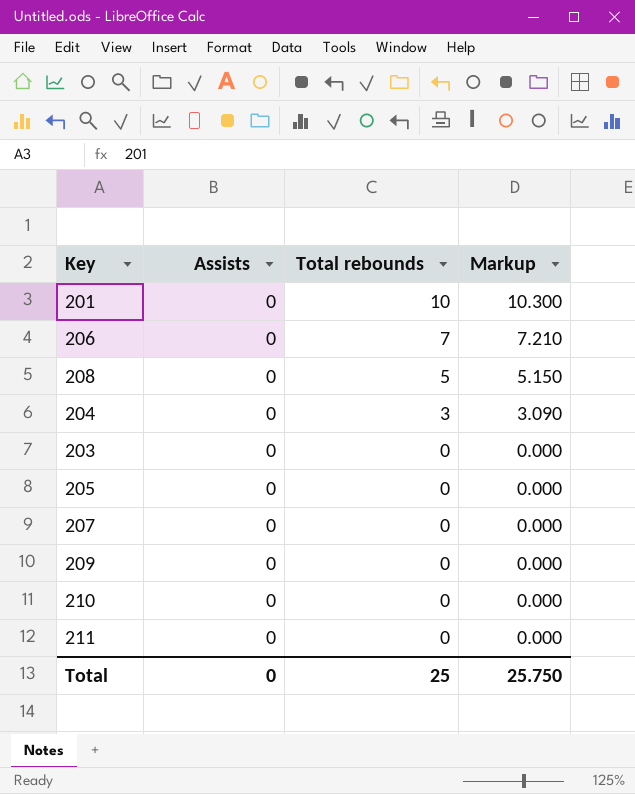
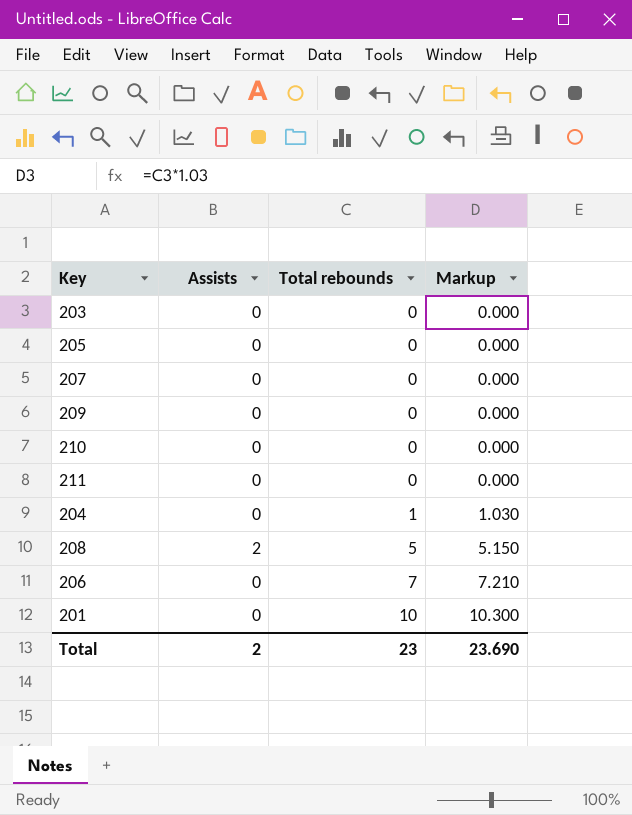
row order: Total rebounds descending -> Total rebounds ascending
204 | Total rebounds: 3 -> 1
204 | Markup: 3.090 -> 1.030
208 | Assists: 0 -> 2
Total | Assists: 0 -> 2
Total | Total rebounds: 25 -> 23
Total | Markup: 25.750 -> 23.690

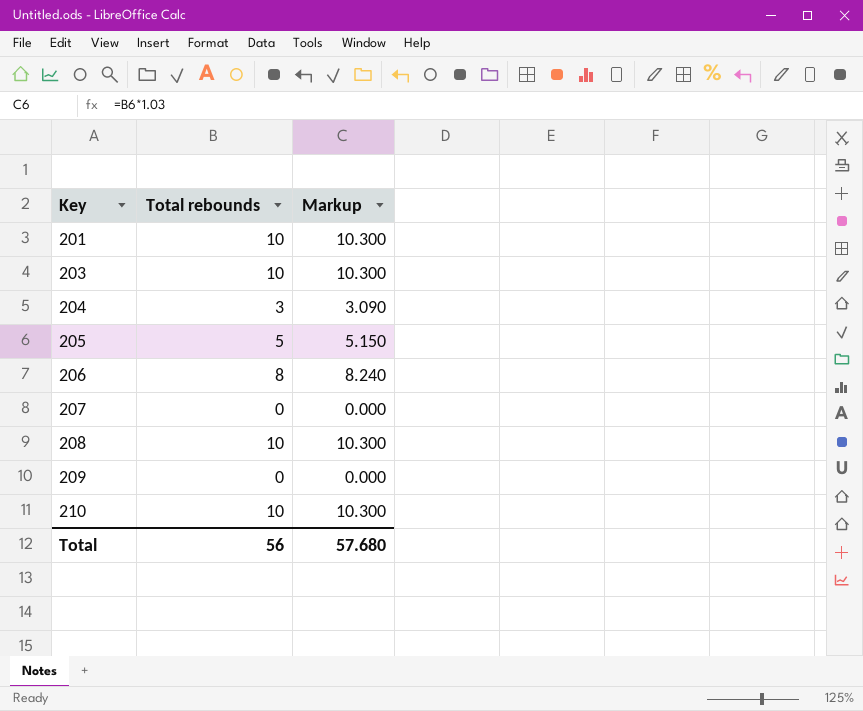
row order: Total rebounds ascending -> Key ascending
column Assists | position: 2 -> none
row 211: 0 | 0 | 0.000 -> none
203 | Total rebounds: 0 -> 10
203 | Markup: 0.000 -> 10.300
204 | Total rebounds: 1 -> 3
204 | Markup: 1.030 -> 3.090
205 | Total rebounds: 0 -> 5
205 | Markup: 0.000 -> 5.150
206 | Total rebounds: 7 -> 8
206 | Markup: 7.210 -> 8.240
208 | Total rebounds: 5 -> 10
208 | Markup: 5.150 -> 10.300
210 | Total rebounds: 0 -> 10
210 | Markup: 0.000 -> 10.300
Total | Total rebounds: 23 -> 56
Total | Markup: 23.690 -> 57.680

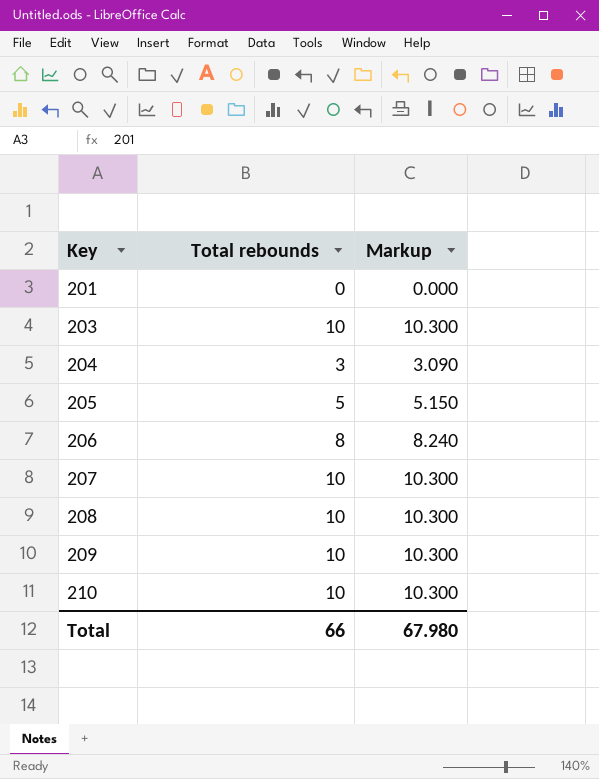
201 | Total rebounds: 10 -> 0
201 | Markup: 10.300 -> 0.000
207 | Total rebounds: 0 -> 10
207 | Markup: 0.000 -> 10.300
209 | Total rebounds: 0 -> 10
209 | Markup: 0.000 -> 10.300
Total | Total rebounds: 56 -> 66
Total | Markup: 57.680 -> 67.980

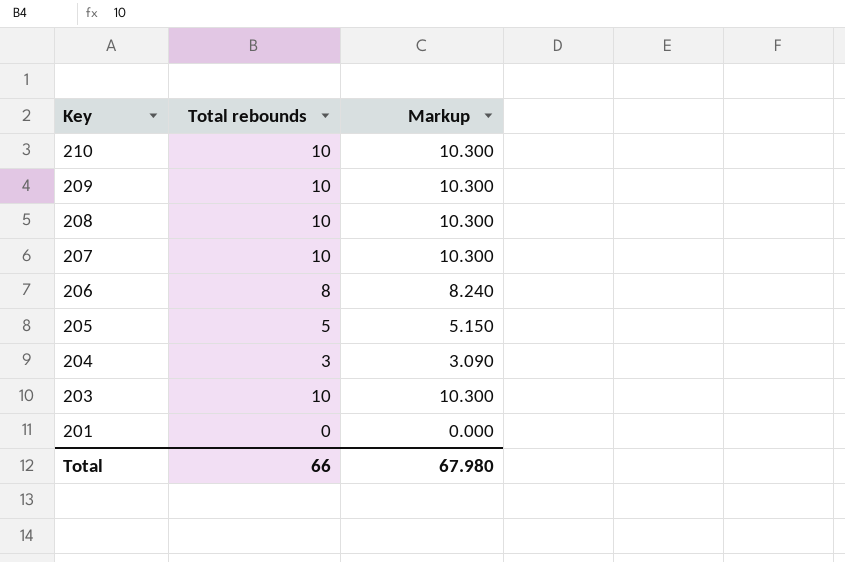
row order: Key ascending -> Key descending

